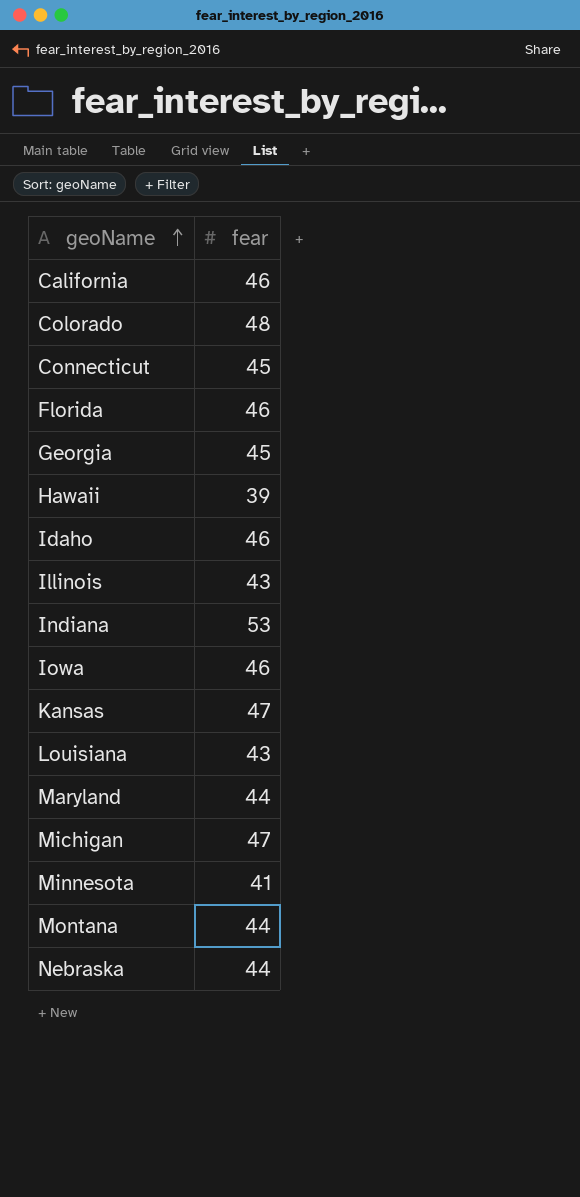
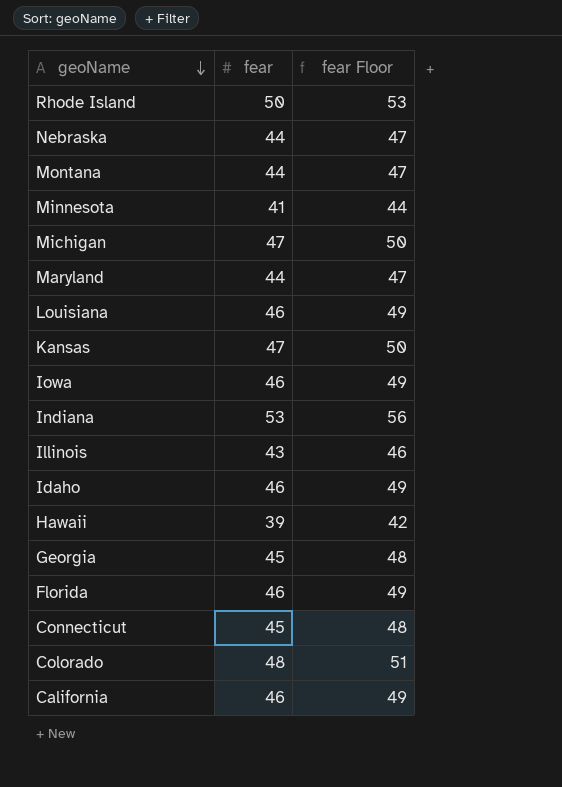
row order: geoName ascending -> geoName descending
column fear Floor | formula: none -> [fear] + 3
row Rhode Island: none -> 50 | 53
Louisiana | fear: 43 -> 46

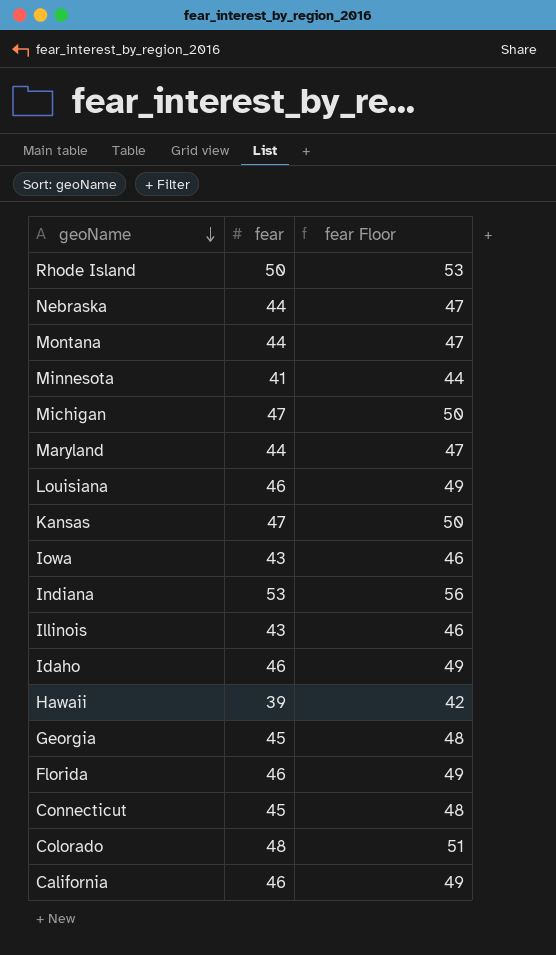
Iowa | fear: 46 -> 43
Iowa | fear Floor: 49 -> 46

